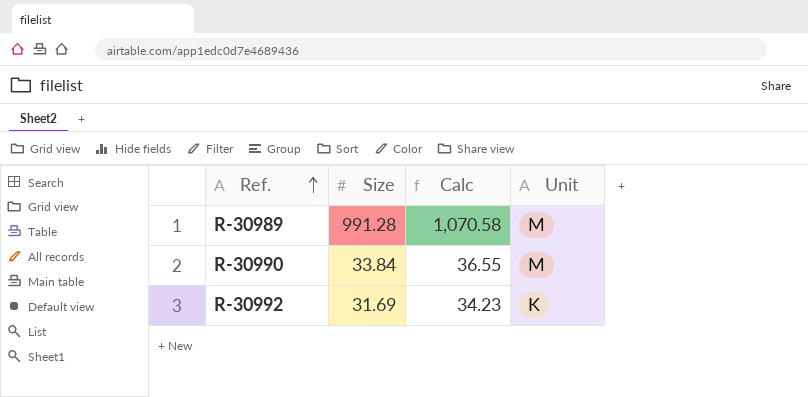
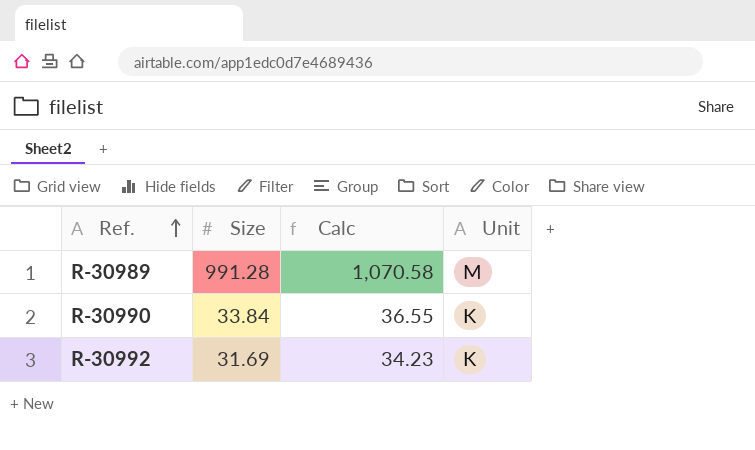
R-30990 | Unit: M -> K

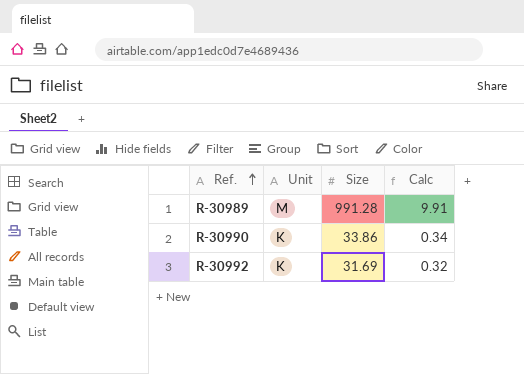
column Unit | position: 4 -> 2
column Calc | formula: [Size] * 1.08 -> [Size] * 0.01
R-30990 | Size: 33.84 -> 33.86

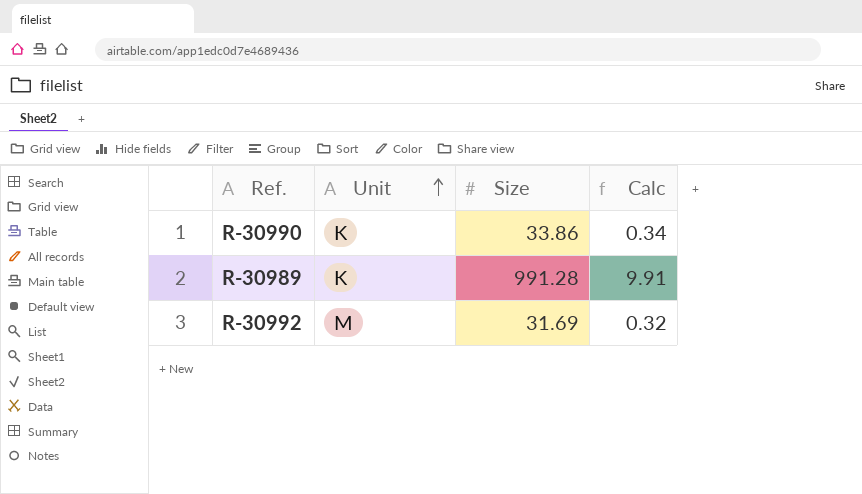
row order: Ref. ascending -> Unit ascending
R-30989 | Unit: M -> K
R-30992 | Unit: K -> M

